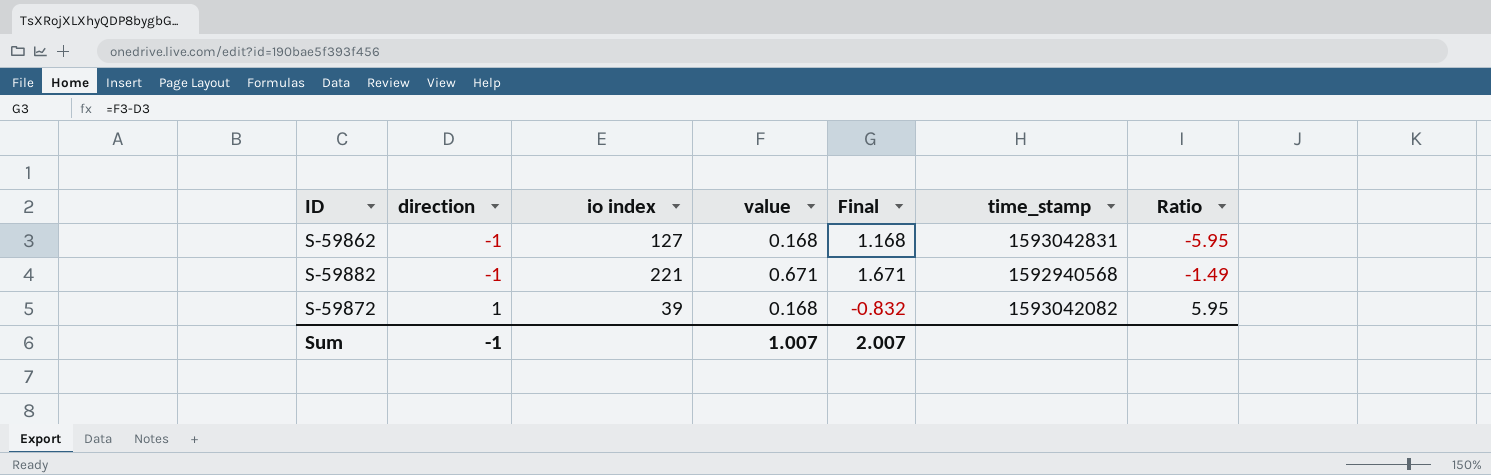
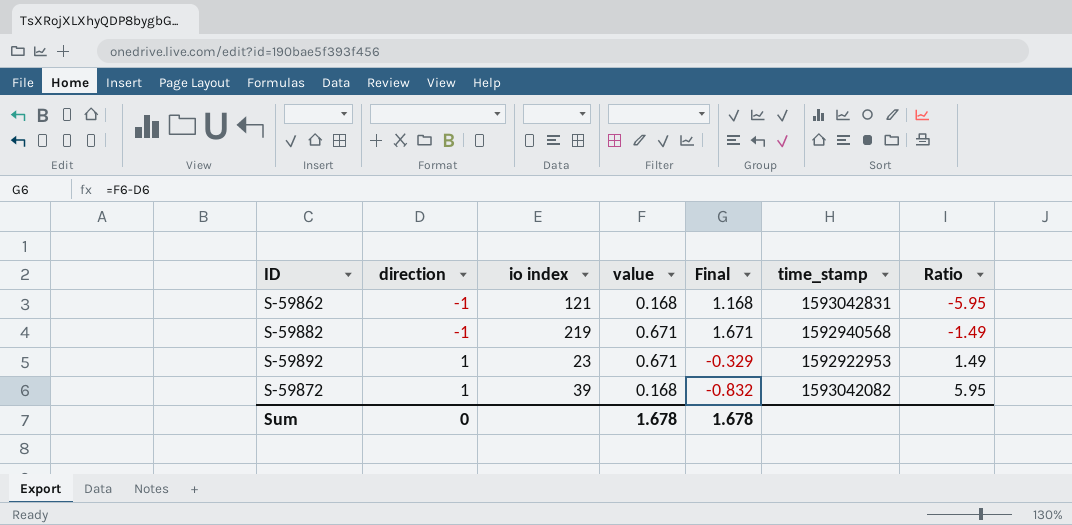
S-59862 | io index: 127 -> 121
S-59882 | io index: 221 -> 219
row S-59892: none -> 1 | 23 | 0.671 | -0.329 | 1592922953 | 1.49
Sum | direction: -1 -> 0
Sum | value: 1.007 -> 1.678
Sum | Final: 2.007 -> 1.678

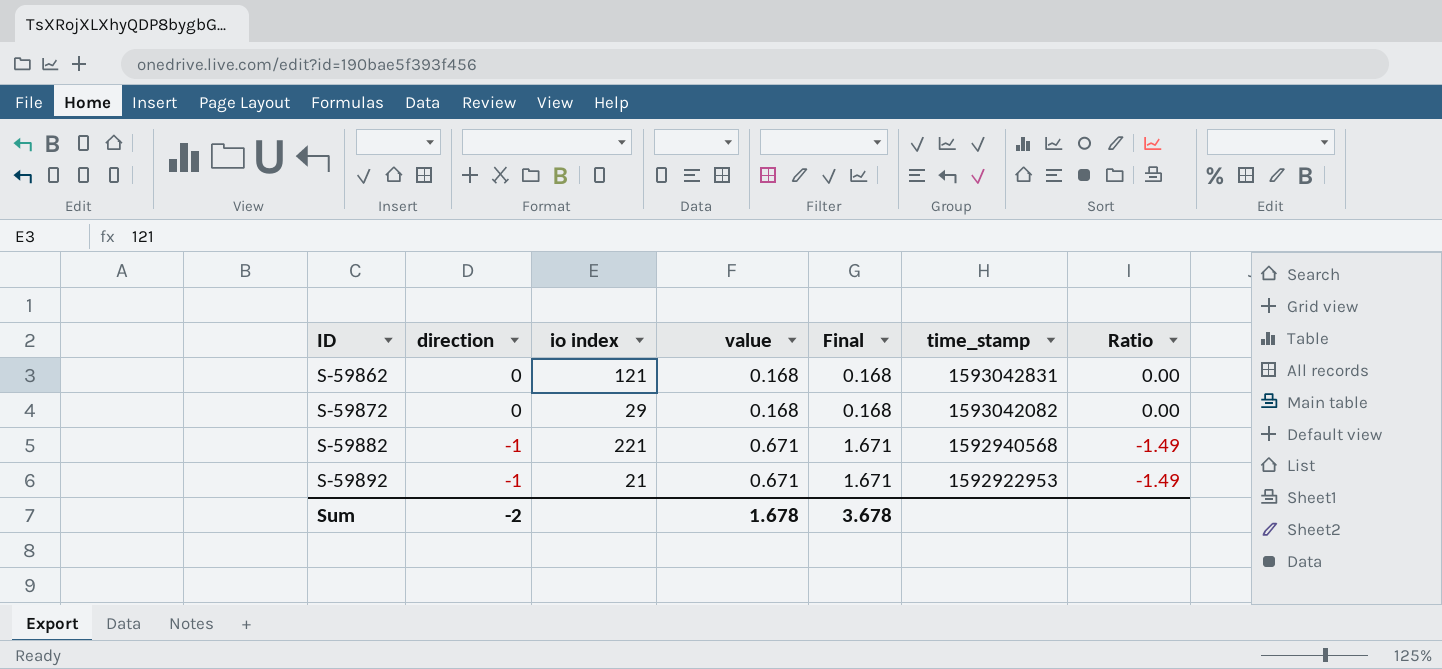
row order: direction ascending -> ID ascending
S-59862 | direction: -1 -> 0
S-59862 | Final: 1.168 -> 0.168
S-59862 | Ratio: -5.95 -> 0.00
S-59872 | direction: 1 -> 0
S-59872 | io index: 39 -> 29
S-59872 | Final: -0.832 -> 0.168
S-59872 | Ratio: 5.95 -> 0.00
S-59882 | io index: 219 -> 221
S-59892 | direction: 1 -> -1
S-59892 | io index: 23 -> 21
S-59892 | Final: -0.329 -> 1.671
S-59892 | Ratio: 1.49 -> -1.49
Sum | direction: 0 -> -2
Sum | Final: 1.678 -> 3.678

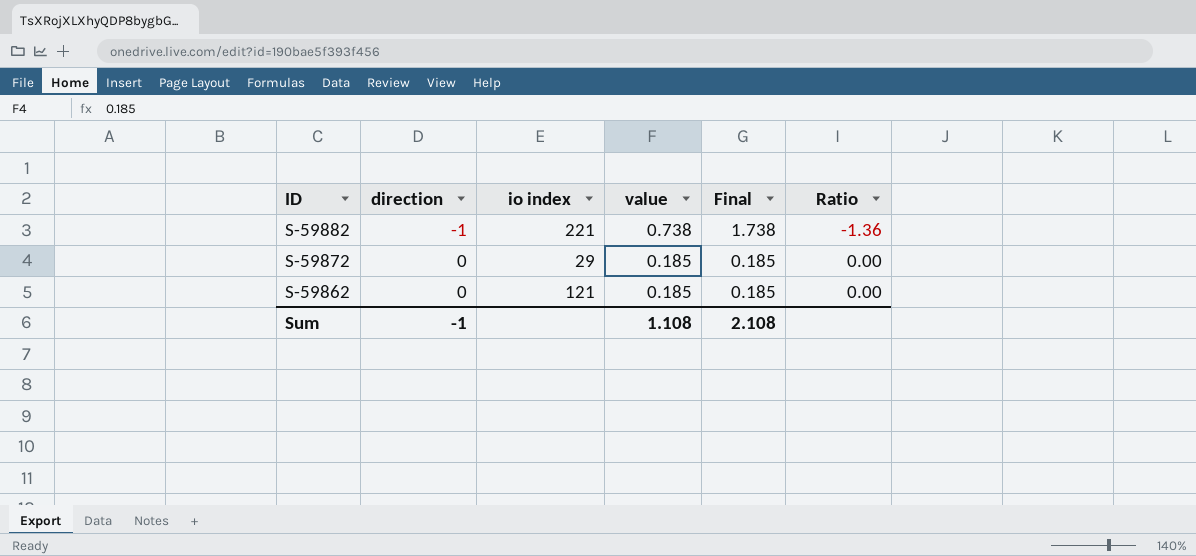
row order: ID ascending -> ID descending
column time_stamp | position: 6 -> none
row S-59892: -1 | 21 | 0.671 | 1.671 | 1592922953 | -1.49 -> none
S-59882 | value: 0.671 -> 0.738
S-59882 | Final: 1.671 -> 1.738
S-59882 | Ratio: -1.49 -> -1.36
S-59872 | value: 0.168 -> 0.185
S-59872 | Final: 0.168 -> 0.185
S-59862 | value: 0.168 -> 0.185
S-59862 | Final: 0.168 -> 0.185
Sum | direction: -2 -> -1
Sum | value: 1.678 -> 1.108
Sum | Final: 3.678 -> 2.108

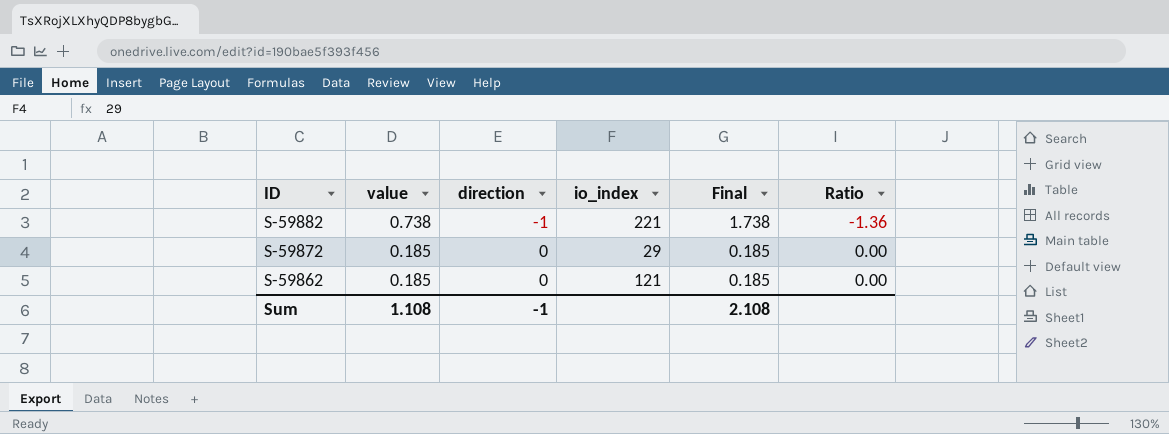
column value | position: 4 -> 2
column name: io index -> io_index

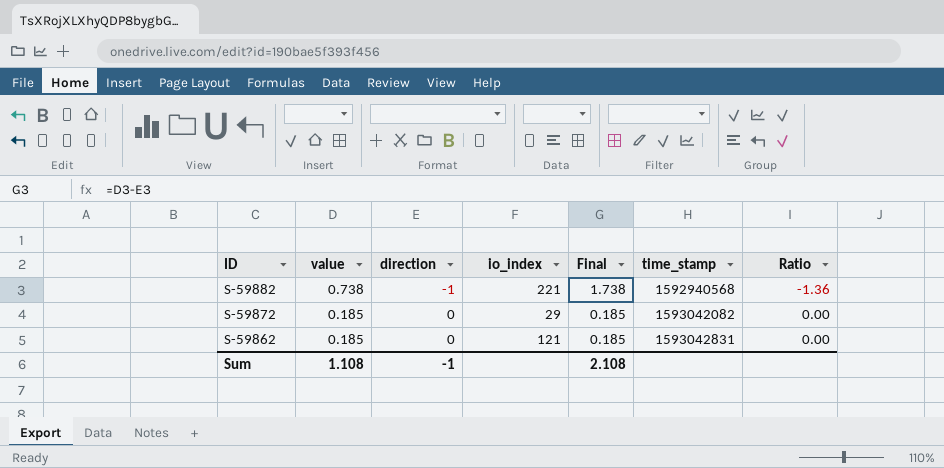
column time_stamp | position: none -> 6

